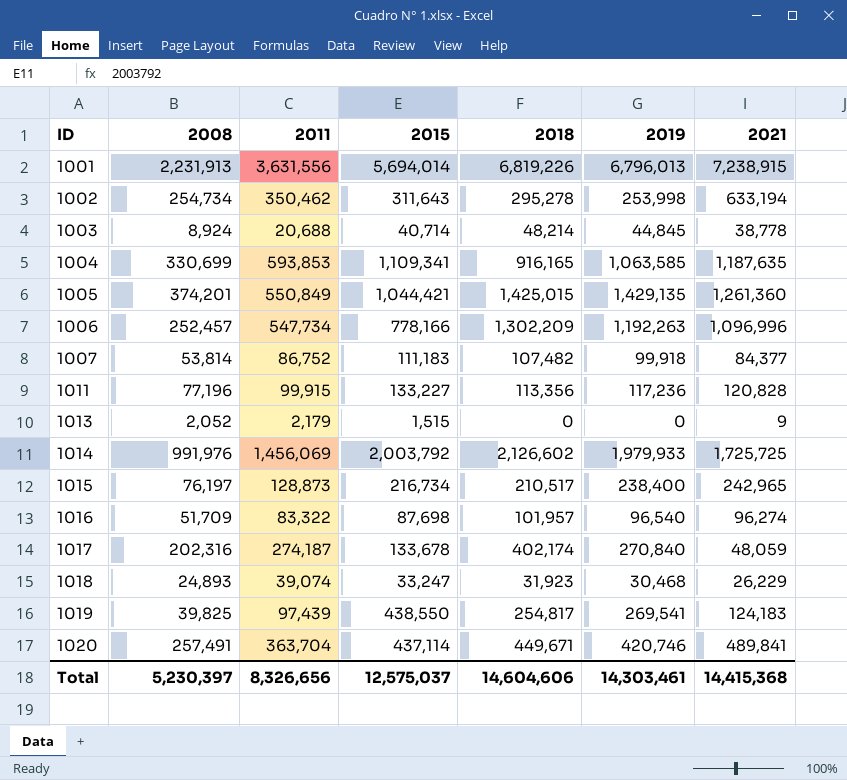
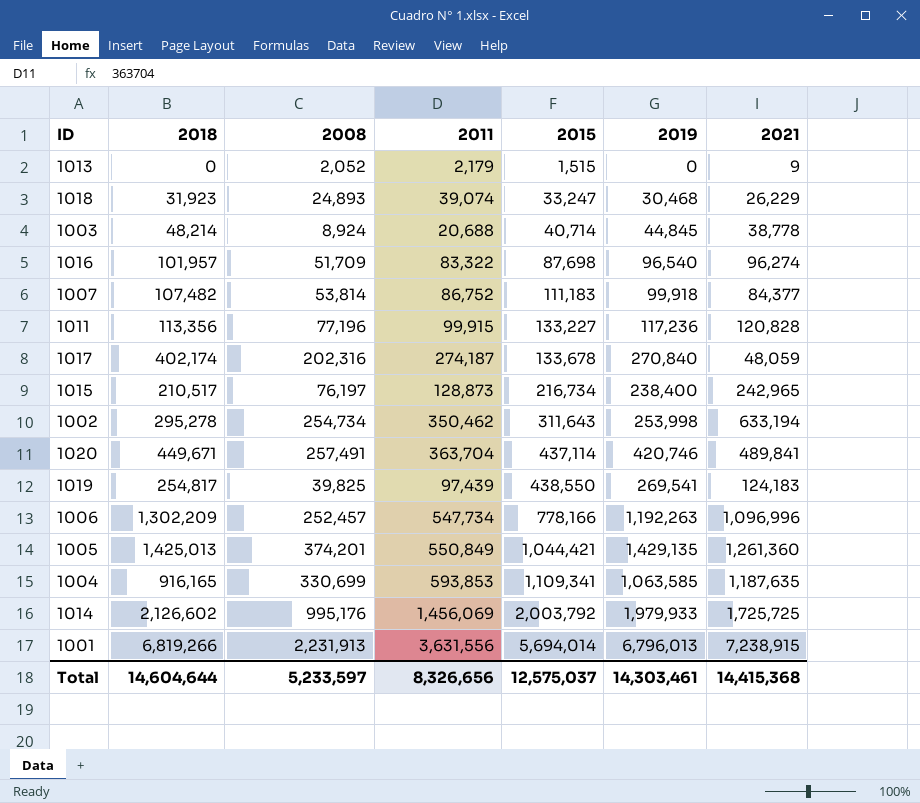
row order: ID ascending -> 2015 ascending
column 2018 | position: 5 -> 2
1005 | 2018: 1,425,015 -> 1,425,013
1014 | 2008: 991,976 -> 995,176
1001 | 2018: 6,819,226 -> 6,819,266
Total | 2018: 14,604,606 -> 14,604,644
Total | 2008: 5,230,397 -> 5,233,597

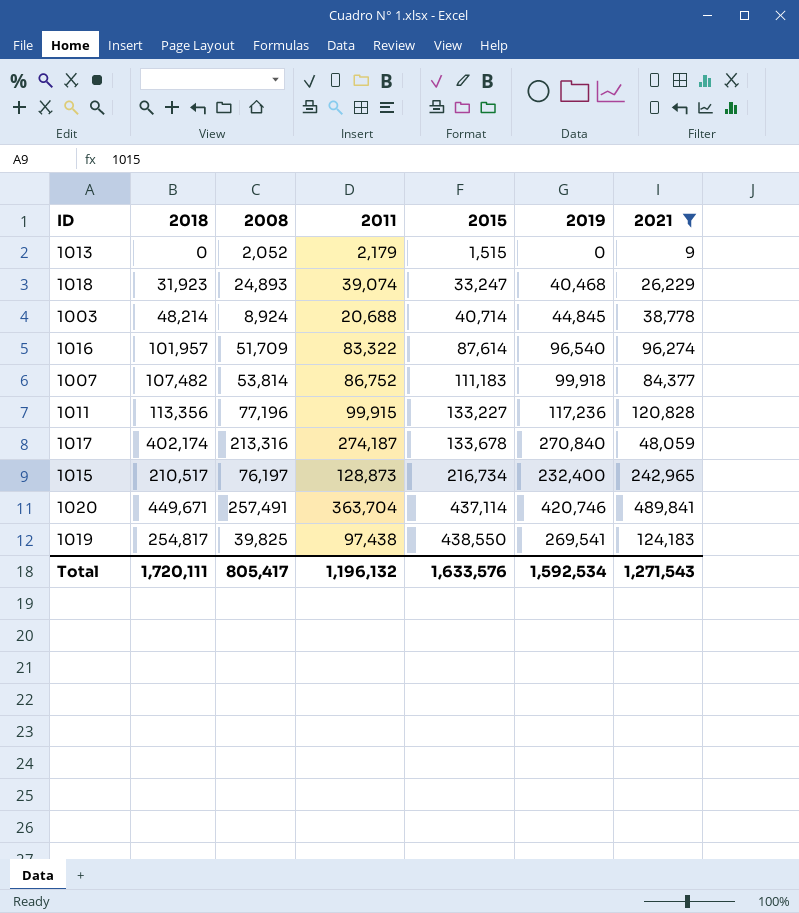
filter: none -> 2021 <= 489,841
1018 | 2019: 30,468 -> 40,468
1016 | 2015: 87,698 -> 87,614
1017 | 2008: 202,316 -> 213,316
1015 | 2019: 238,400 -> 232,400
1019 | 2011: 97,439 -> 97,438
Total | 2018: 14,604,644 -> 1,720,111
Total | 2008: 5,233,597 -> 805,417
Total | 2011: 8,326,656 -> 1,196,132
Total | 2015: 12,575,037 -> 1,633,576
Total | 2019: 14,303,461 -> 1,592,534
Total | 2021: 14,415,368 -> 1,271,543

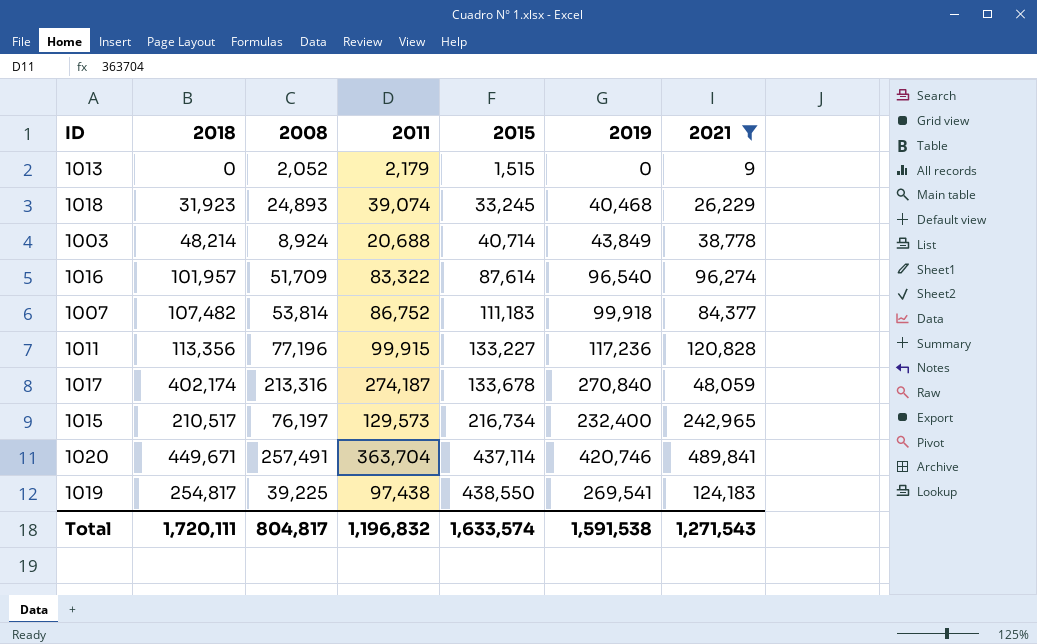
1018 | 2015: 33,247 -> 33,245
1003 | 2019: 44,845 -> 43,849
1015 | 2011: 128,873 -> 129,573
1019 | 2008: 39,825 -> 39,225
Total | 2008: 805,417 -> 804,817
Total | 2011: 1,196,132 -> 1,196,832
Total | 2015: 1,633,576 -> 1,633,574
Total | 2019: 1,592,534 -> 1,591,538

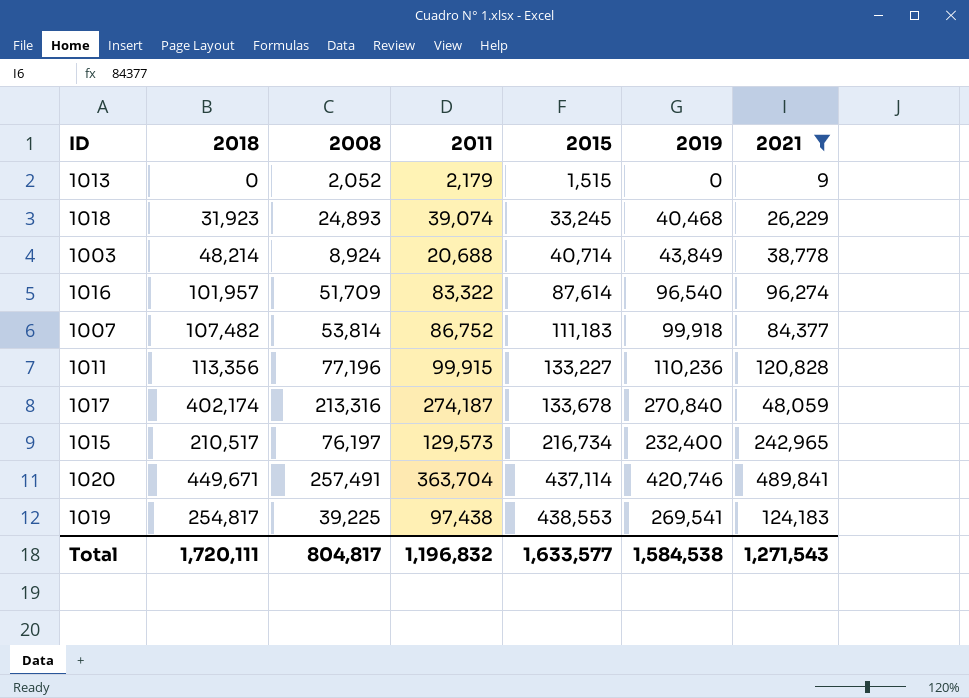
1011 | 2019: 117,236 -> 110,236
1019 | 2015: 438,550 -> 438,553
Total | 2015: 1,633,574 -> 1,633,577
Total | 2019: 1,591,538 -> 1,584,538

